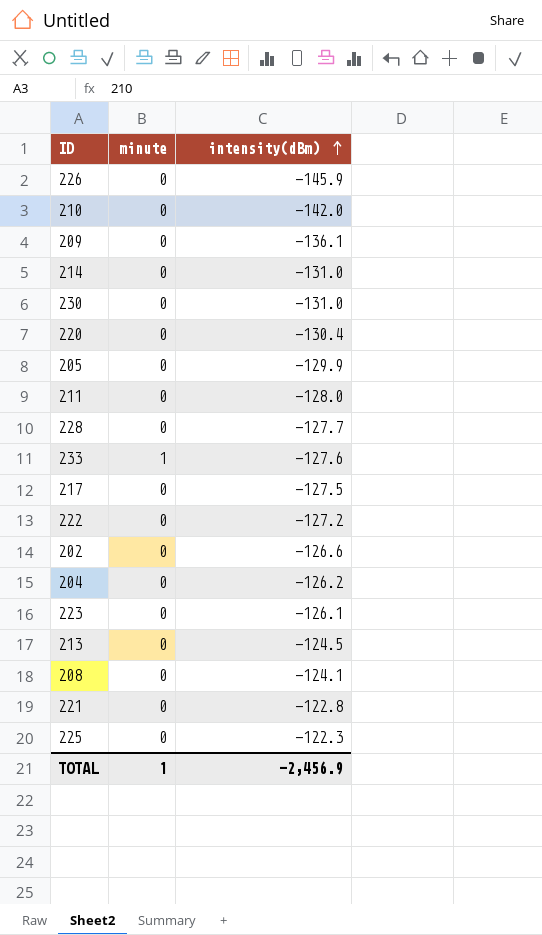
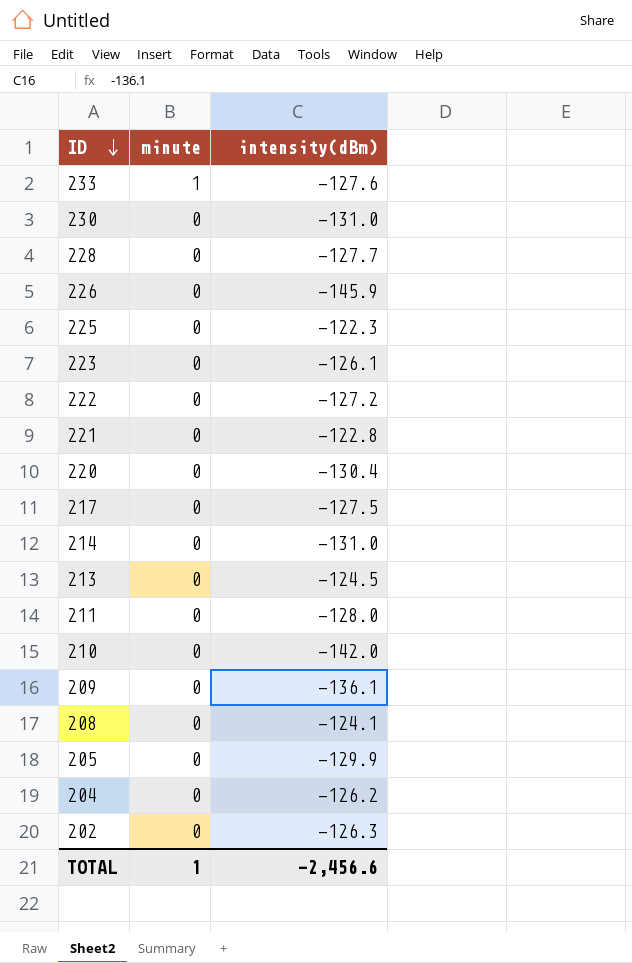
row order: intensity(dBm) ascending -> ID descending
202 | intensity(dBm): -126.6 -> -126.3
TOTAL | intensity(dBm): -2,456.9 -> -2,456.6

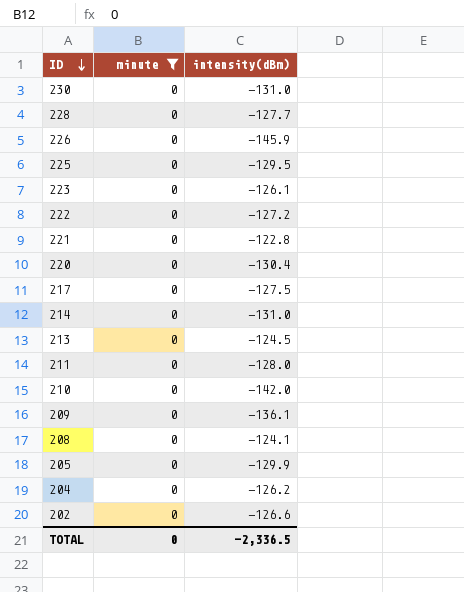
filter: none -> minute = 0
225 | intensity(dBm): -122.3 -> -129.5
202 | intensity(dBm): -126.3 -> -126.6
TOTAL | minute: 1 -> 0
TOTAL | intensity(dBm): -2,456.6 -> -2,336.5

